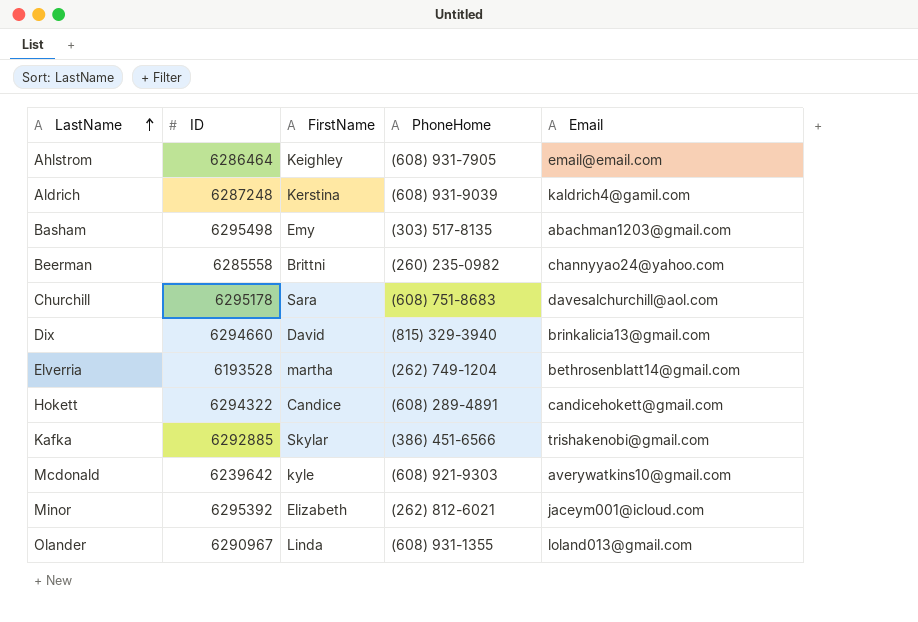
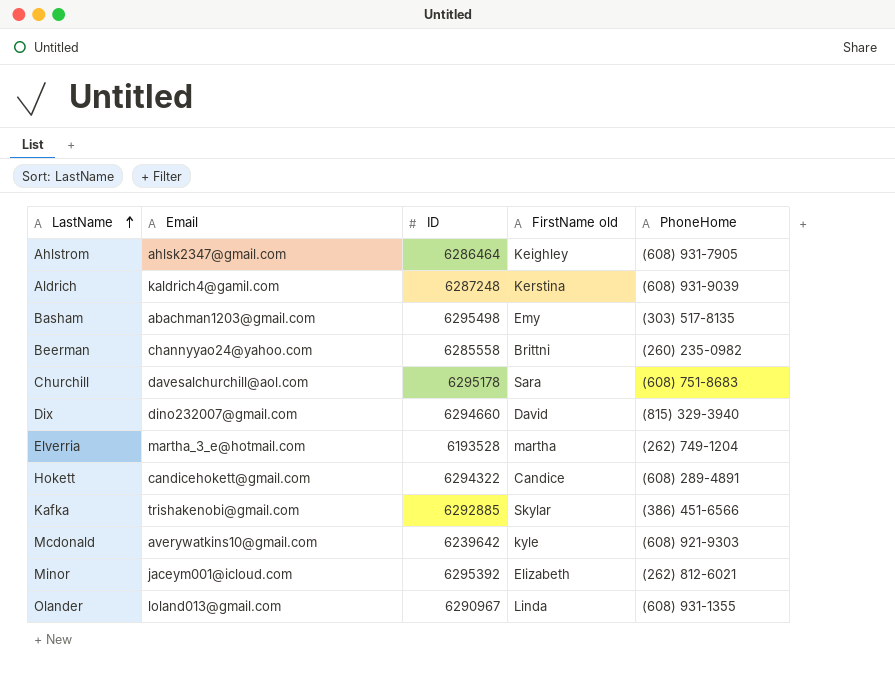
column Email | position: 5 -> 2
column name: FirstName -> FirstName old
Ahlstrom | Email: email@email.com -> ahlsk2347@gmail.com
Dix | Email: brinkalicia13@gmail.com -> dino232007@gmail.com
Elverria | Email: bethrosenblatt14@gmail.com -> martha_3_e@hotmail.com

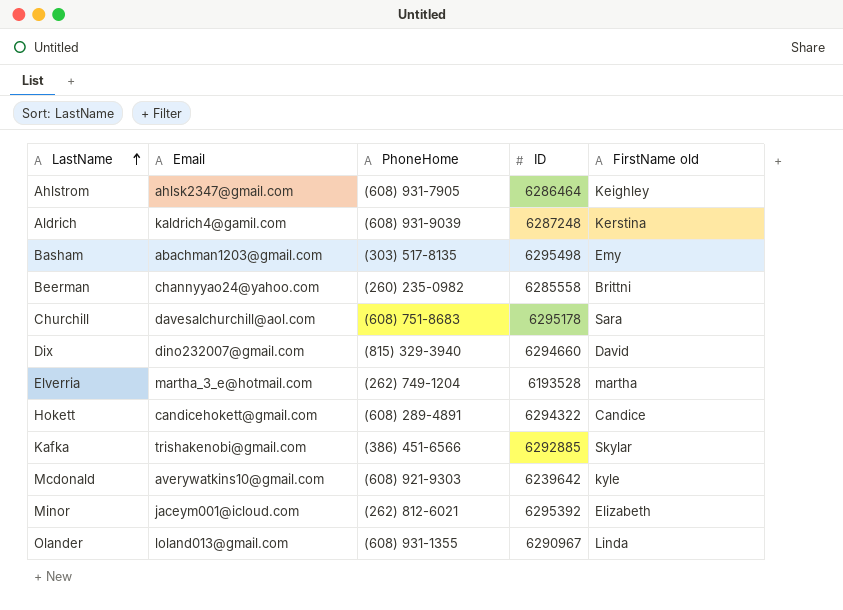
column PhoneHome | position: 5 -> 3

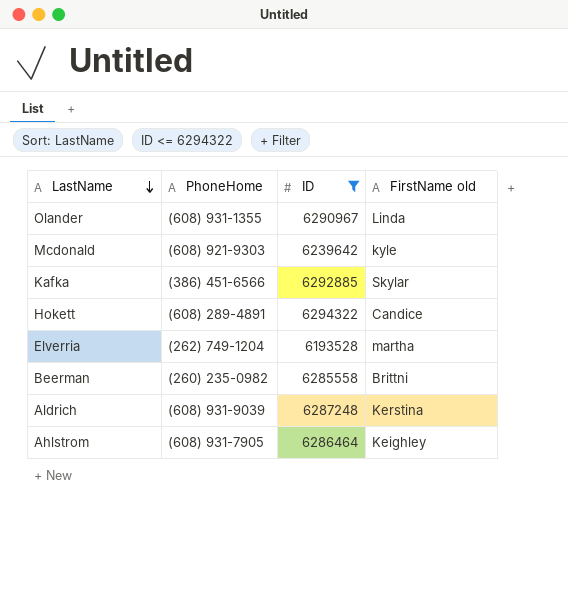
filter: none -> ID <= 6294322
row order: LastName ascending -> LastName descending
column Email | position: 2 -> none

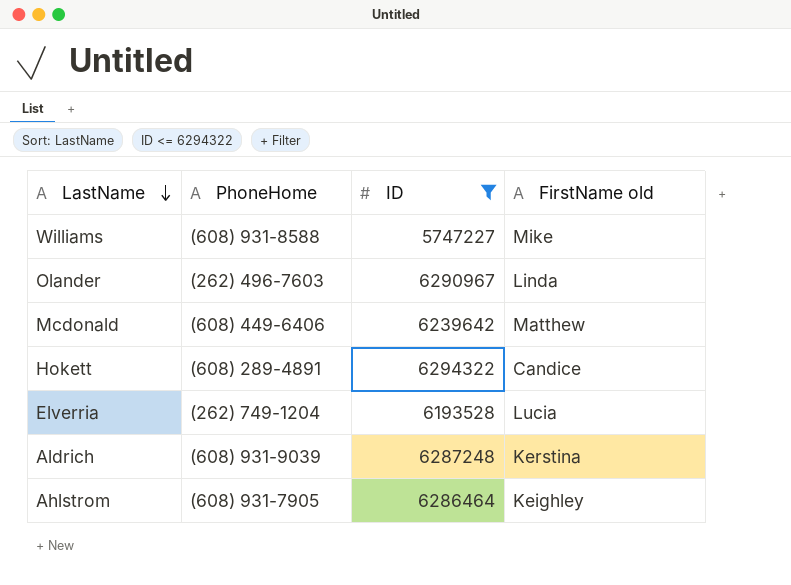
row Kafka: (386) 451-6566 | 6292885 | Skylar -> none
row Beerman: (260) 235-0982 | 6285558 | Brittni -> none
row Williams: none -> (608) 931-8588 | 5747227 | Mike
Olander | PhoneHome: (608) 931-1355 -> (262) 496-7603
Mcdonald | PhoneHome: (608) 921-9303 -> (608) 449-6406
Mcdonald | FirstName old: kyle -> Matthew
Elverria | FirstName old: martha -> Lucia

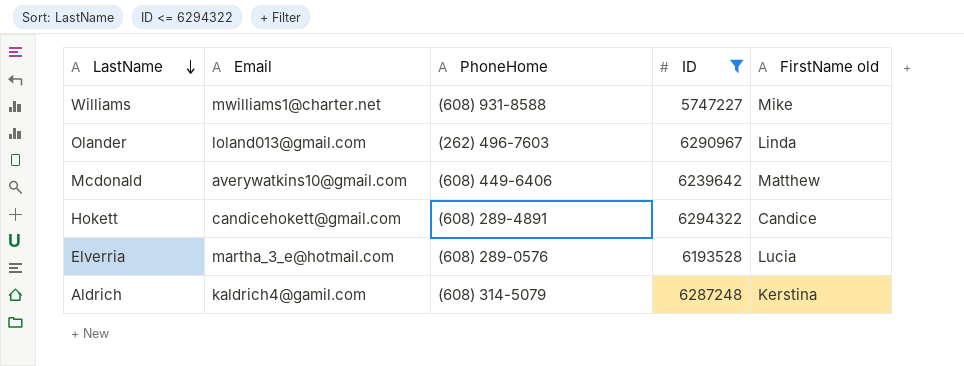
column Email | position: none -> 2
row Ahlstrom: (608) 931-7905 | 6286464 | Keighley -> none
Elverria | PhoneHome: (262) 749-1204 -> (608) 289-0576
Aldrich | PhoneHome: (608) 931-9039 -> (608) 314-5079

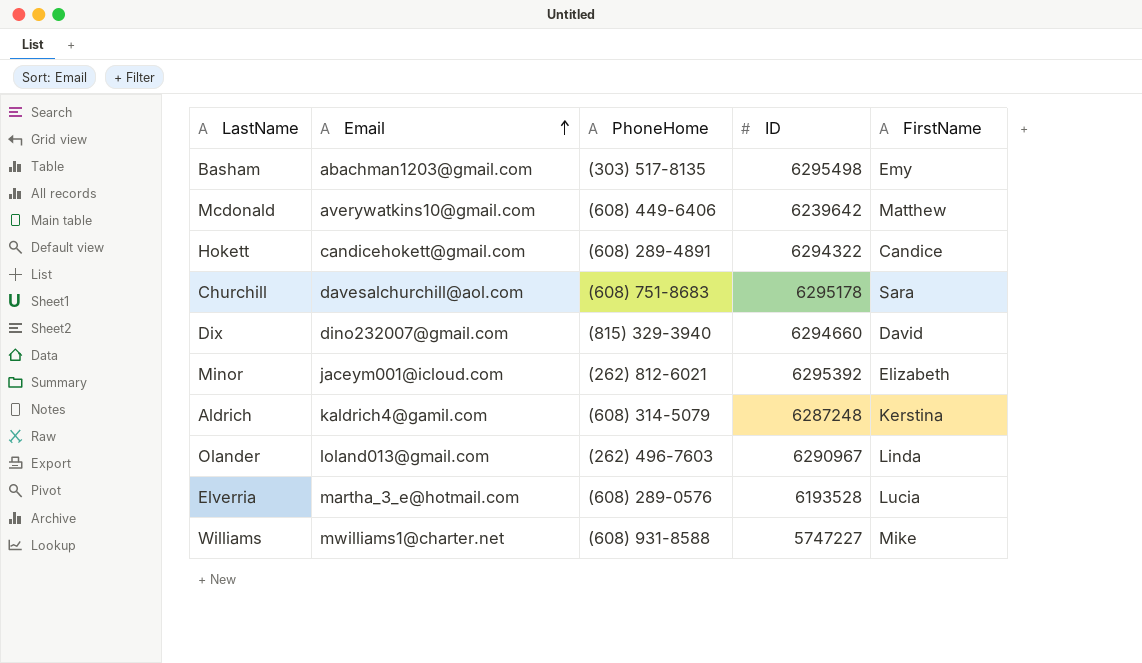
filter: ID <= 6294322 -> none
row order: LastName descending -> Email ascending
column name: FirstName old -> FirstName

